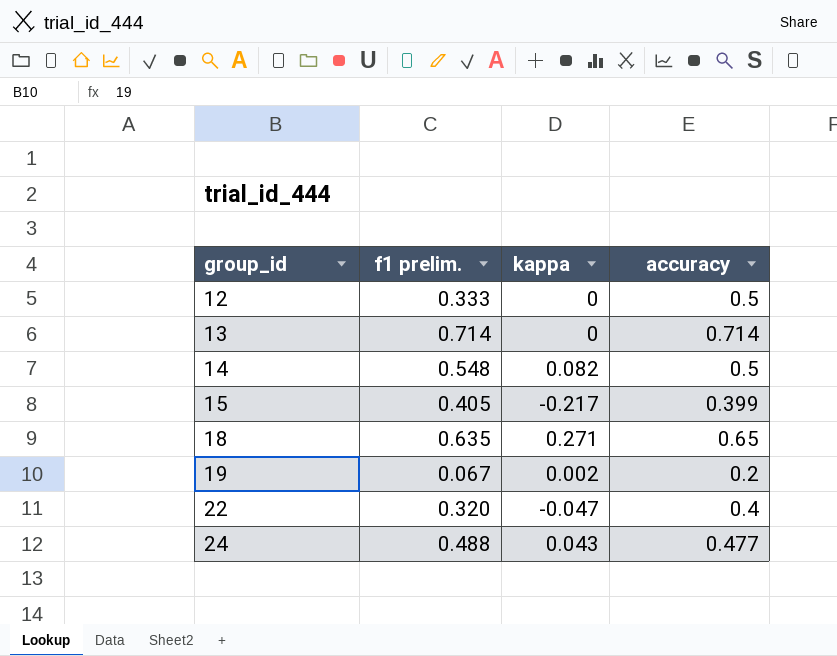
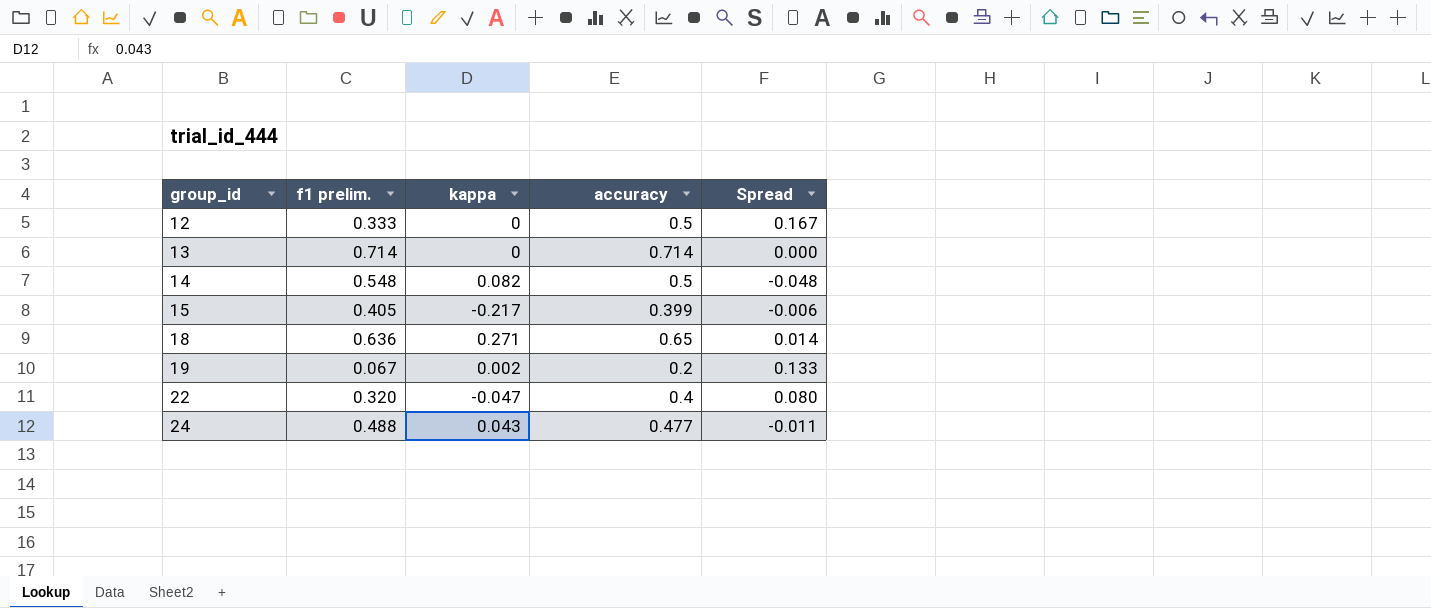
column Spread | formula: none -> [accuracy] - [f1 prelim.]
18 | f1 prelim.: 0.635 -> 0.636

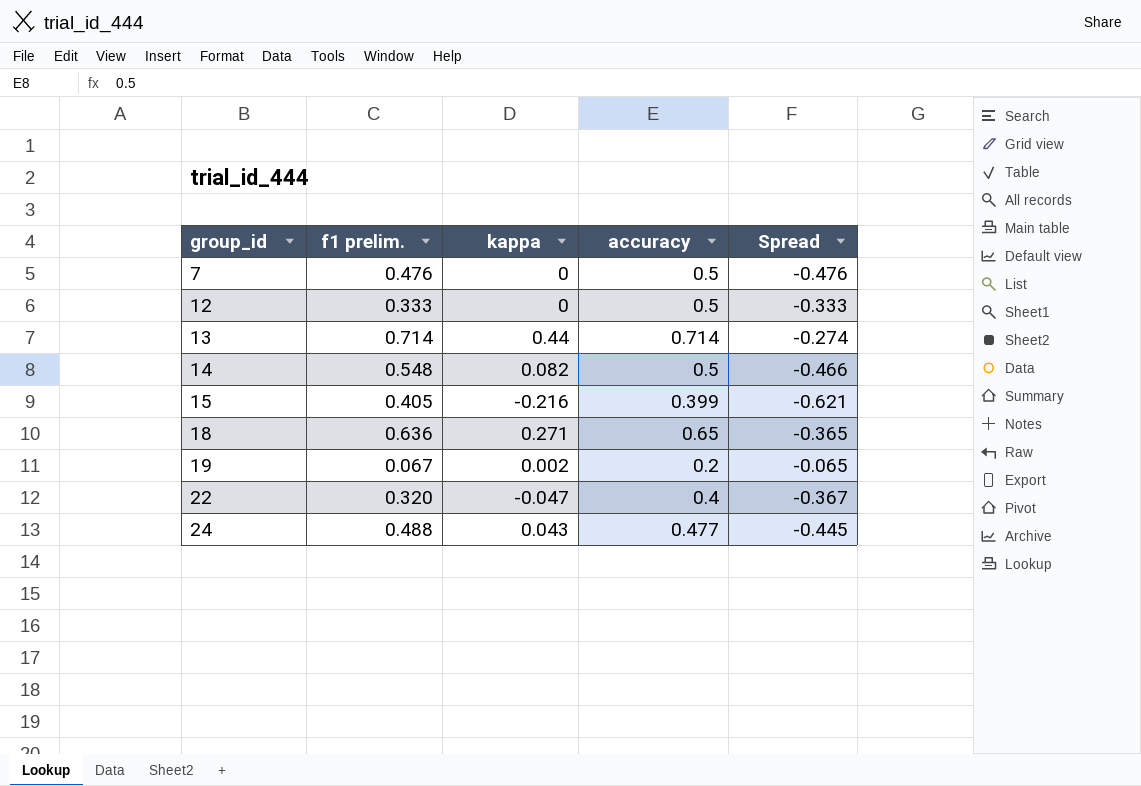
column Spread | formula: [accuracy] - [f1 prelim.] -> [kappa] - [f1 prelim.]
row 7: none -> 0.476 | 0 | 0.5 | -0.476
13 | kappa: 0 -> 0.44
15 | kappa: -0.217 -> -0.216

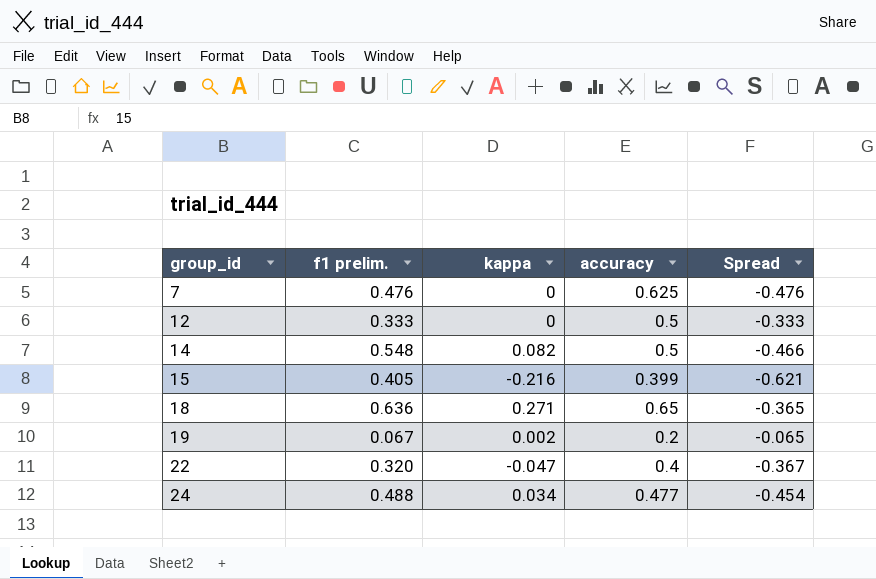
row 13: 0.714 | 0.44 | 0.714 | -0.274 -> none
7 | accuracy: 0.5 -> 0.625
24 | kappa: 0.043 -> 0.034
24 | Spread: -0.445 -> -0.454

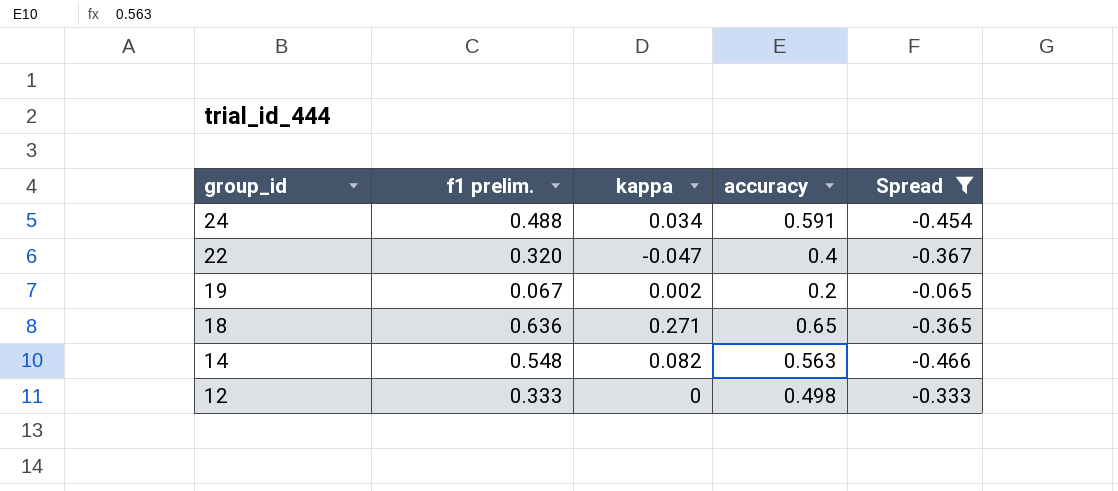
filter: none -> Spread >= -0.466
row order: group_id ascending -> group_id descending
24 | accuracy: 0.477 -> 0.591
14 | accuracy: 0.5 -> 0.563
12 | accuracy: 0.5 -> 0.498

